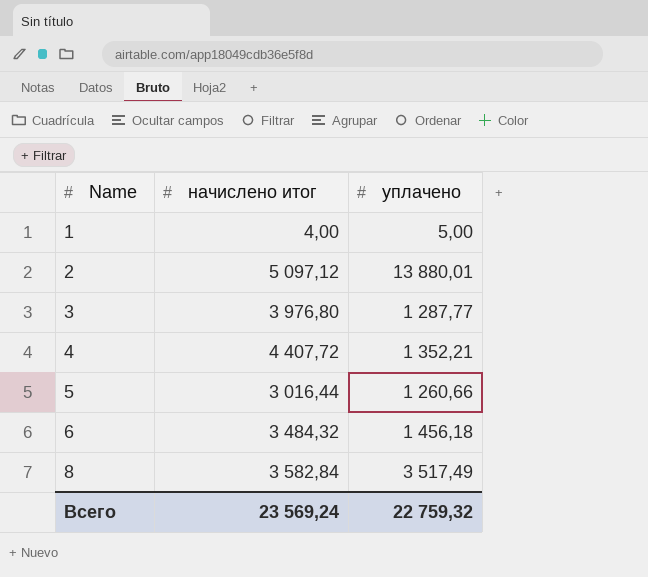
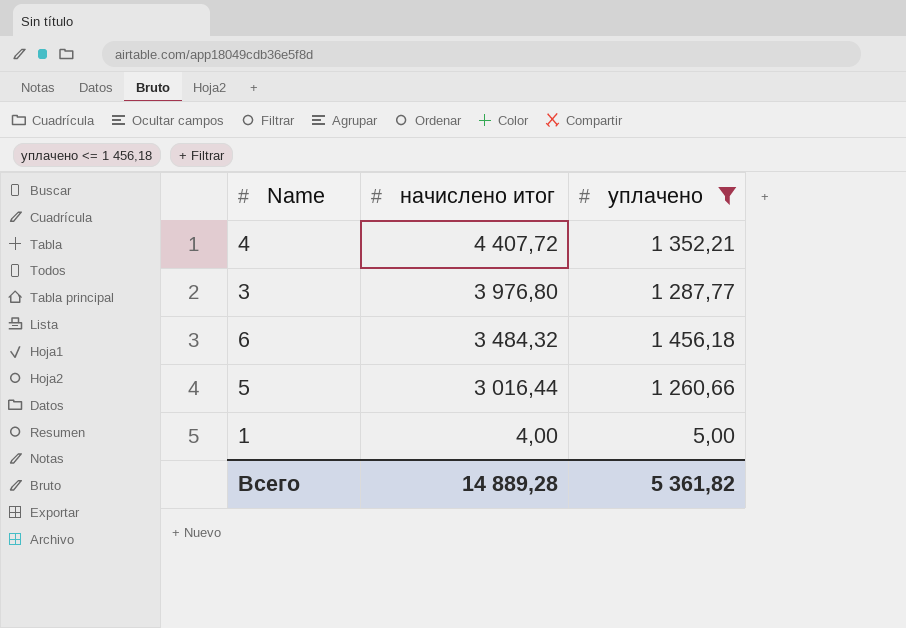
filter: none -> уплачено <= 1 456,18
row order: Name ascending -> начислено итог descending
Всего | начислено итог: 23 569,24 -> 14 889,28
Всего | уплачено: 22 759,32 -> 5 361,82

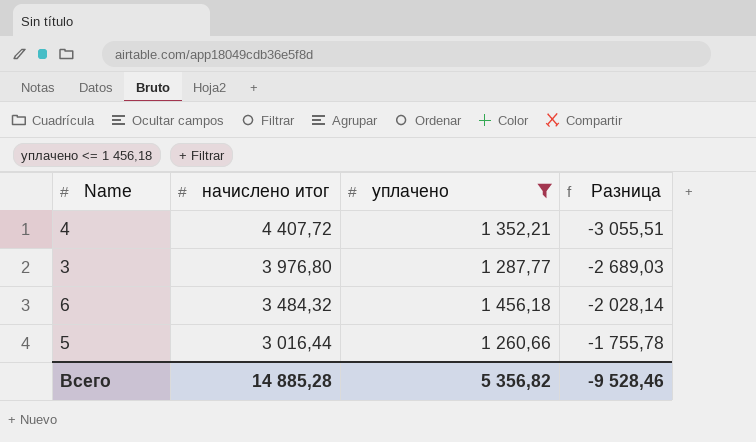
column Разница | formula: none -> [уплачено] - [начислено итог]
row 1: 4,00 | 5,00 -> none
Всего | начислено итог: 14 889,28 -> 14 885,28
Всего | уплачено: 5 361,82 -> 5 356,82

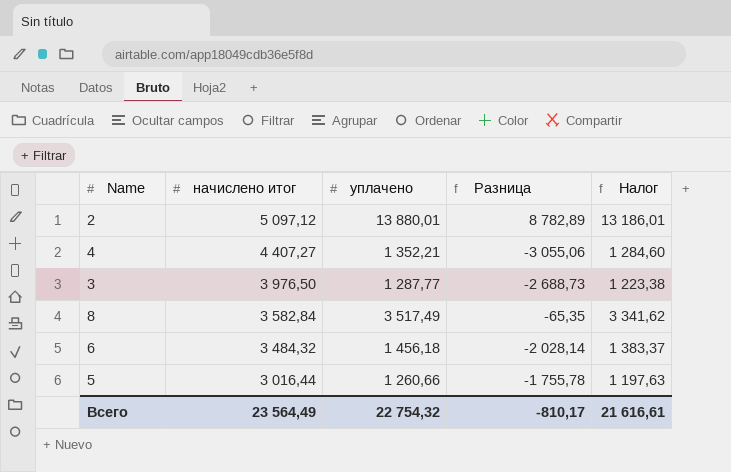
filter: уплачено <= 1 456,18 -> none
column Налог | formula: none -> [уплачено] * 0,95
4 | начислено итог: 4 407,72 -> 4 407,27
4 | Разница: -3 055,51 -> -3 055,06
3 | начислено итог: 3 976,80 -> 3 976,50
3 | Разница: -2 689,03 -> -2 688,73
Всего | начислено итог: 14 885,28 -> 23 564,49
Всего | уплачено: 5 356,82 -> 22 754,32
Всего | Разница: -9 528,46 -> -810,17

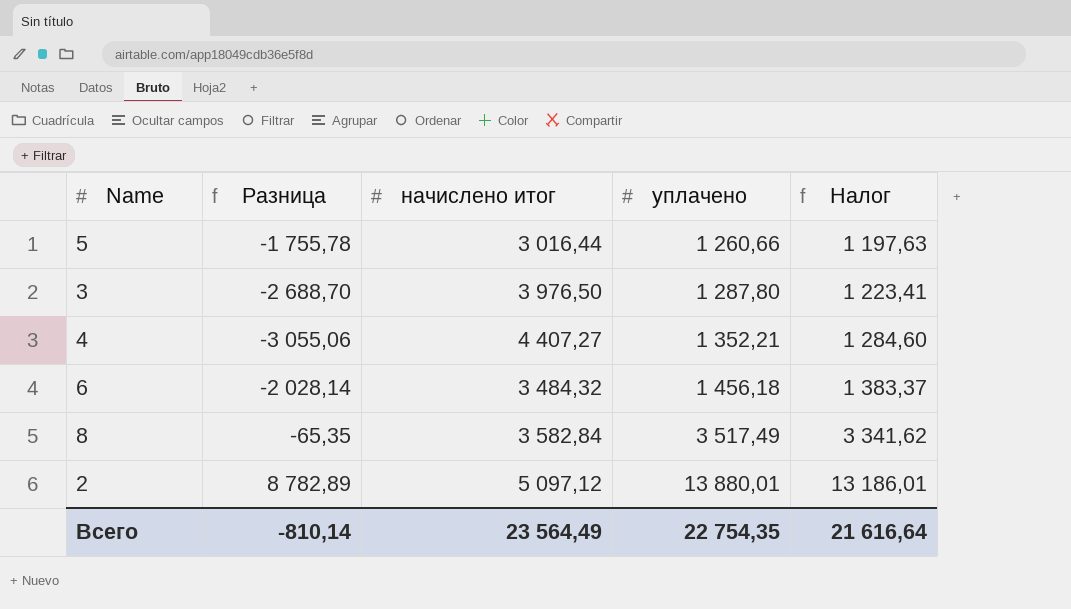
row order: начислено итог descending -> уплачено ascending
column Разница | position: 4 -> 2
3 | Разница: -2 688,73 -> -2 688,70
3 | уплачено: 1 287,77 -> 1 287,80
3 | Налог: 1 223,38 -> 1 223,41
Всего | Разница: -810,17 -> -810,14
Всего | уплачено: 22 754,32 -> 22 754,35
Всего | Налог: 21 616,61 -> 21 616,64

